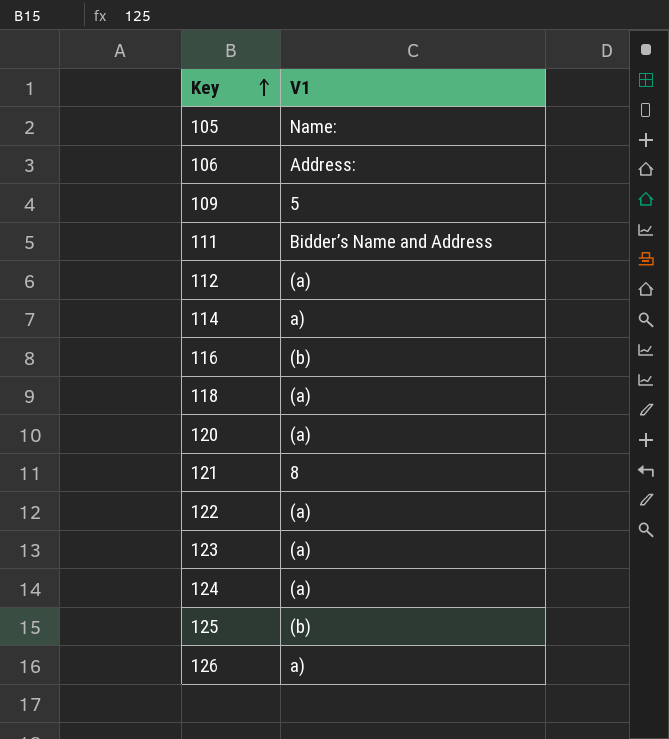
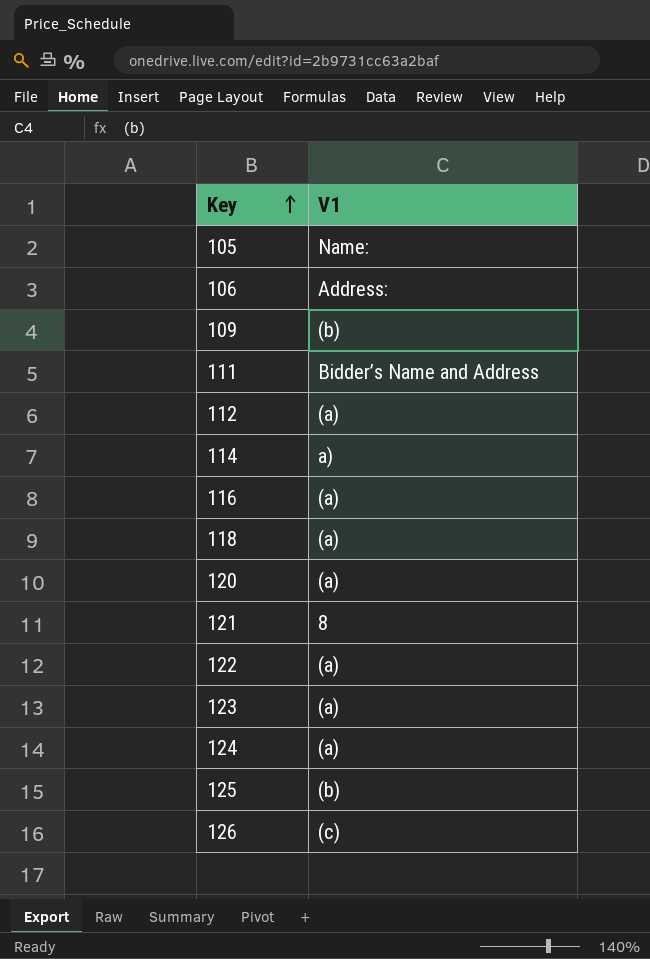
109 | V1: 5 -> (b)
116 | V1: (b) -> (a)
126 | V1: a) -> (c)

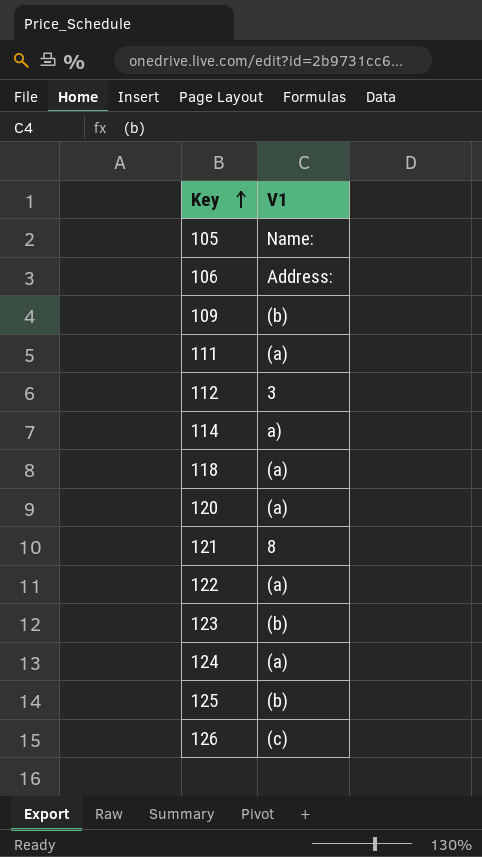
row 116: (a) -> none
111 | V1: Bidder’s Name and Address -> (a)
112 | V1: (a) -> 3
123 | V1: (a) -> (b)

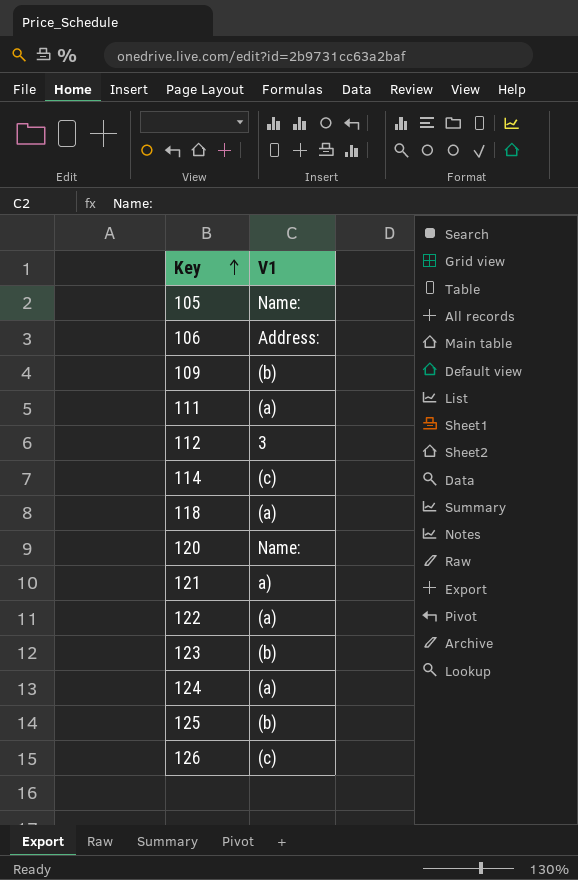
114 | V1: a) -> (c)
120 | V1: (a) -> Name:
121 | V1: 8 -> a)

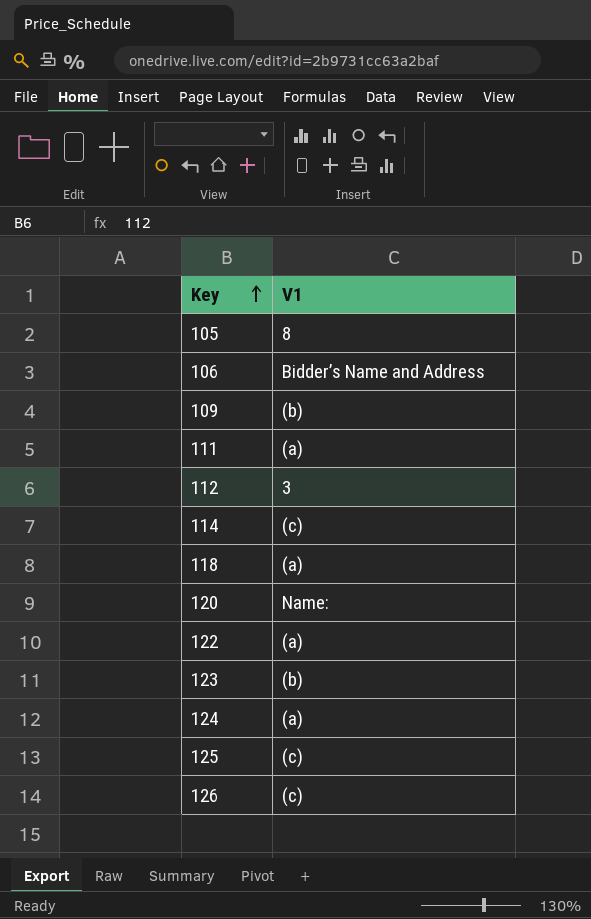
row 121: a) -> none
105 | V1: Name: -> 8
106 | V1: Address: -> Bidder’s Name and Address
125 | V1: (b) -> (c)

